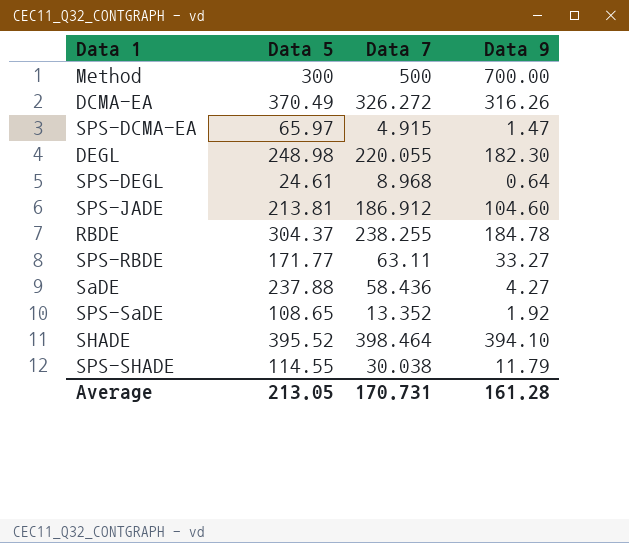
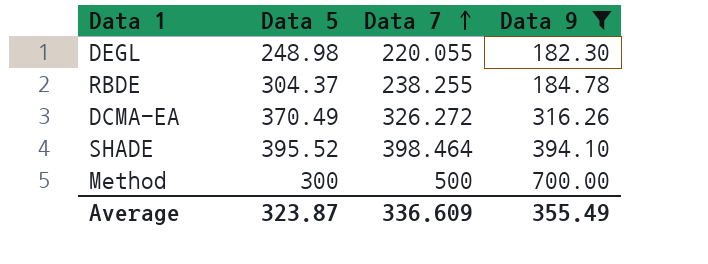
filter: none -> Data 9 >= 182.30
row order: none -> Data 7 ascending
Average | Data 5: 213.05 -> 323.87
Average | Data 7: 170.731 -> 336.609
Average | Data 9: 161.28 -> 355.49

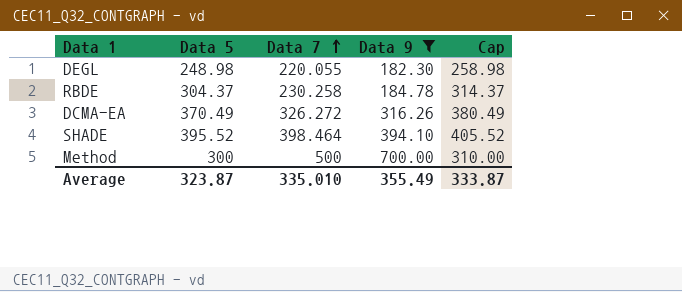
column Cap | formula: none -> [Data 5] + 10
RBDE | Data 7: 238.255 -> 230.258
Average | Data 7: 336.609 -> 335.010

